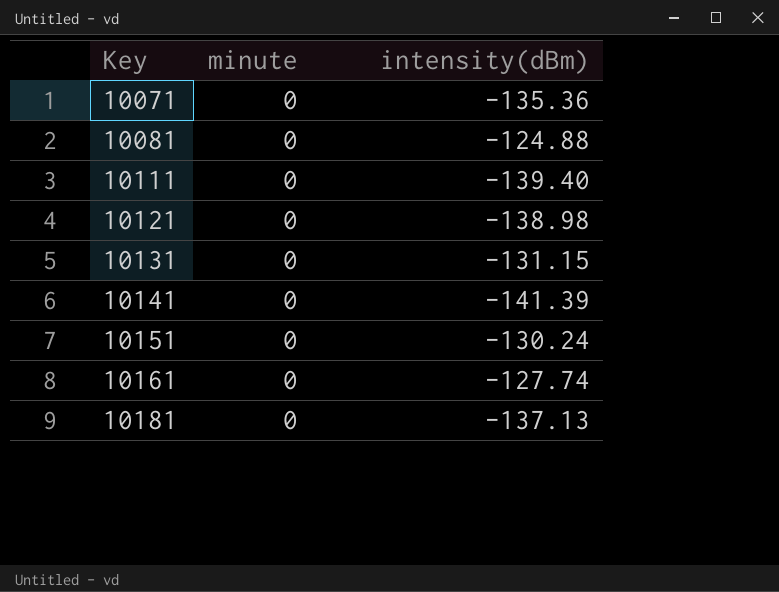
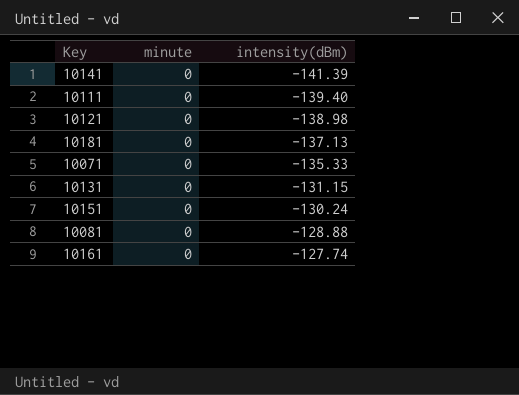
row order: Key ascending -> intensity(dBm) ascending
10071 | intensity(dBm): -135.36 -> -135.33
10081 | intensity(dBm): -124.88 -> -128.88

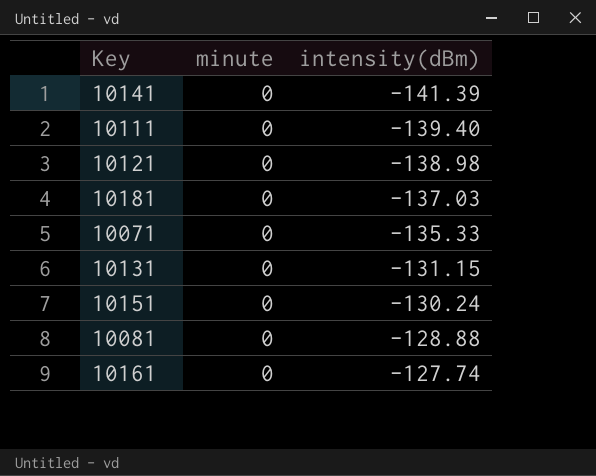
10181 | intensity(dBm): -137.13 -> -137.03

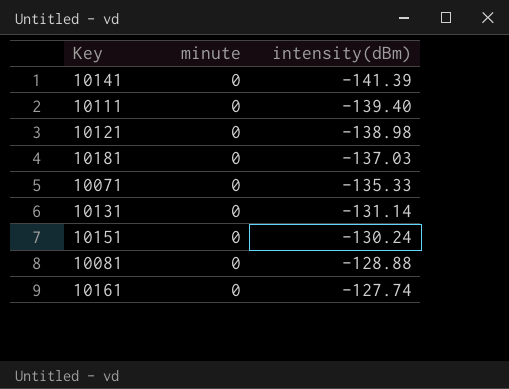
10131 | intensity(dBm): -131.15 -> -131.14

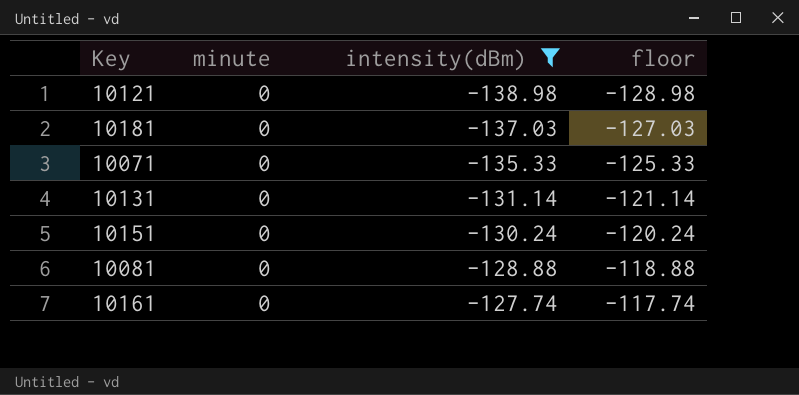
filter: none -> intensity(dBm) >= -138.98
column floor | formula: none -> [intensity(dBm)] + 10

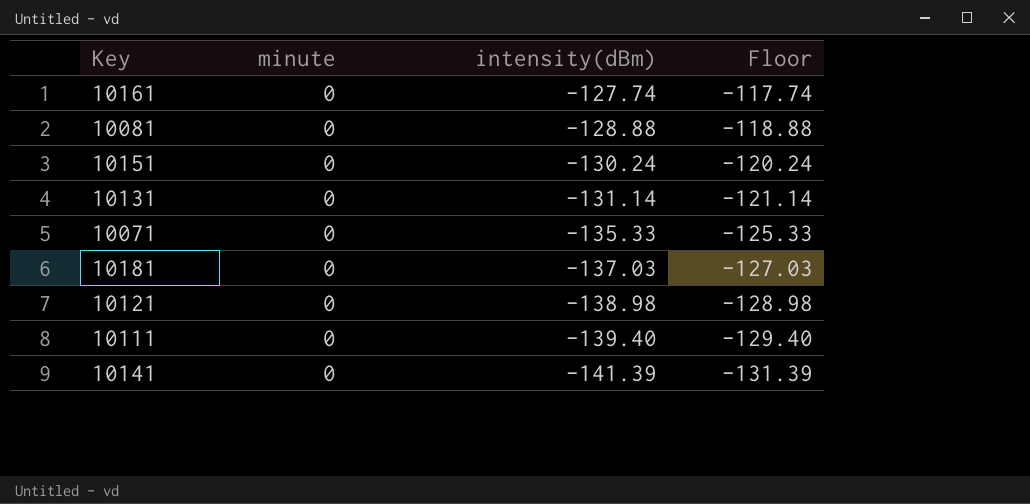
filter: intensity(dBm) >= -138.98 -> none
row order: intensity(dBm) ascending -> intensity(dBm) descending
column name: floor -> Floor

